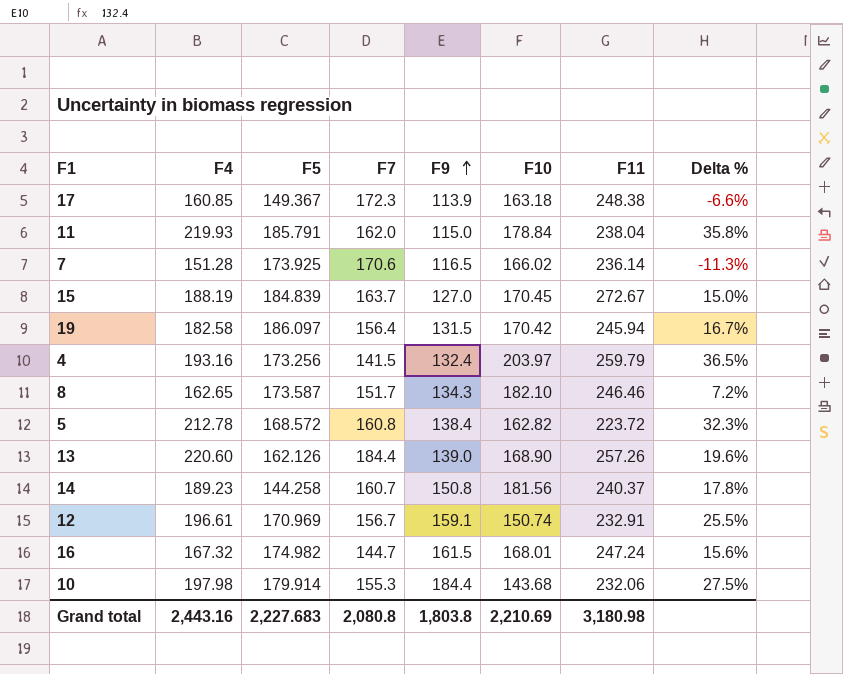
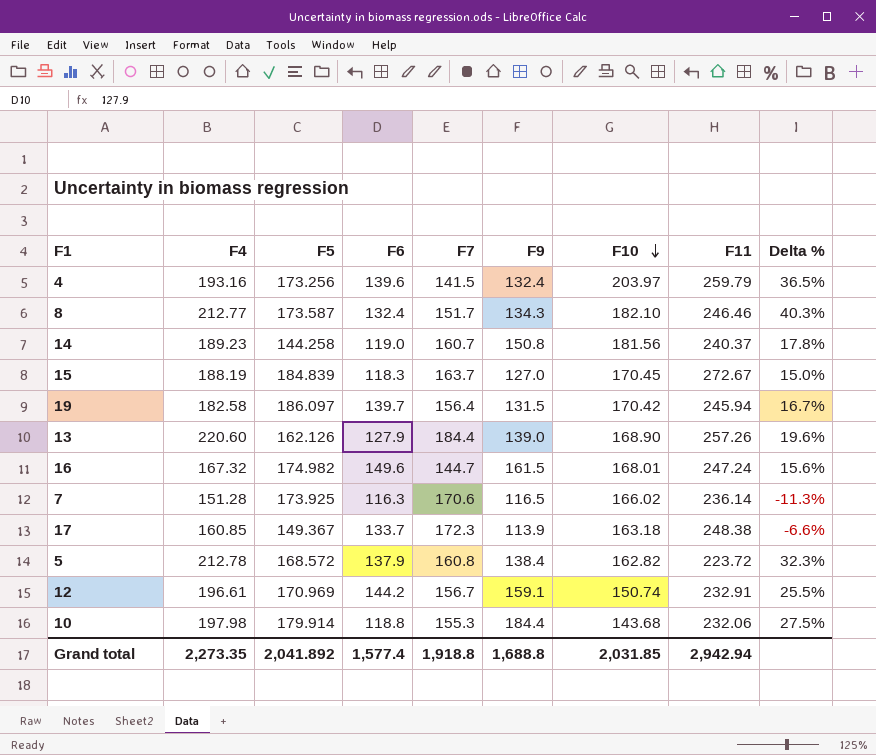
row order: F9 ascending -> F10 descending
column F6 | position: none -> 4
row 11: 219.93 | 185.791 | 162.0 | 115.0 | 178.84 | 238.04 | 35.8% -> none
8 | F4: 162.65 -> 212.77
8 | Delta %: 7.2% -> 40.3%
Grand total | F4: 2,443.16 -> 2,273.35
Grand total | F5: 2,227.683 -> 2,041.892
Grand total | F7: 2,080.8 -> 1,918.8
Grand total | F9: 1,803.8 -> 1,688.8
Grand total | F10: 2,210.69 -> 2,031.85
Grand total | F11: 3,180.98 -> 2,942.94

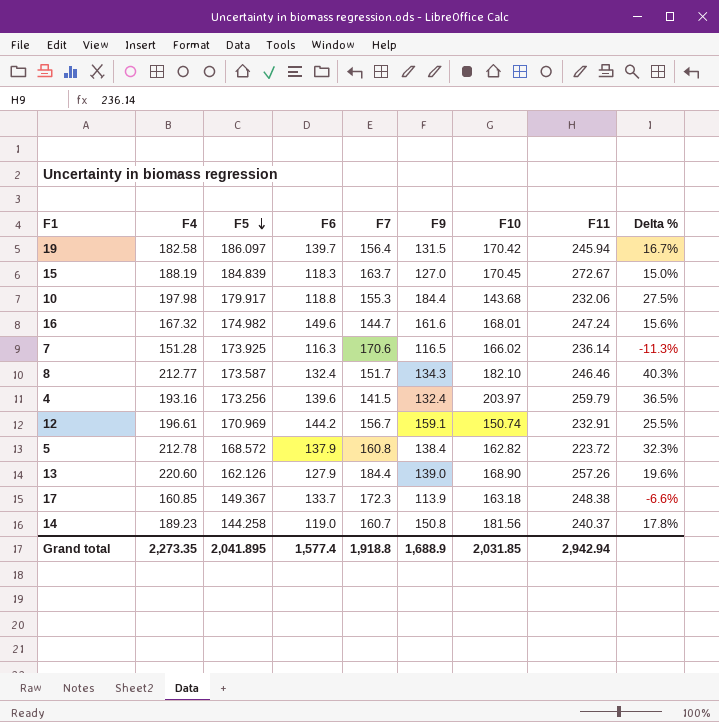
row order: F10 descending -> F5 descending
10 | F5: 179.914 -> 179.917
16 | F9: 161.5 -> 161.6
Grand total | F5: 2,041.892 -> 2,041.895
Grand total | F9: 1,688.8 -> 1,688.9

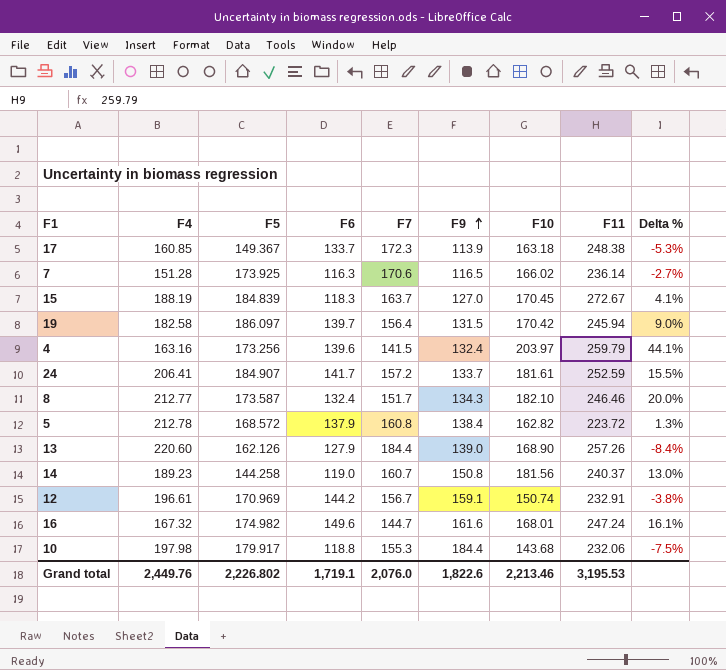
row order: F5 descending -> F9 ascending
column Delta % | formula: ([F4] - [F7]) / [F7] -> ([F10] - [F7]) / [F7]
4 | F4: 193.16 -> 163.16
row 24: none -> 206.41 | 184.907 | 141.7 | 157.2 | 133.7 | 181.61 | 252.59 | 15.5%
Grand total | F4: 2,273.35 -> 2,449.76
Grand total | F5: 2,041.895 -> 2,226.802
Grand total | F6: 1,577.4 -> 1,719.1
Grand total | F7: 1,918.8 -> 2,076.0
Grand total | F9: 1,688.9 -> 1,822.6
Grand total | F10: 2,031.85 -> 2,213.46
Grand total | F11: 2,942.94 -> 3,195.53

